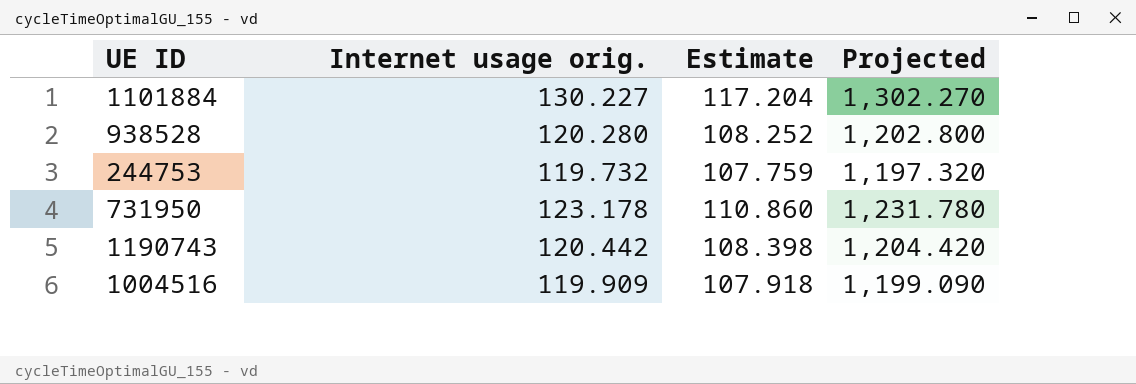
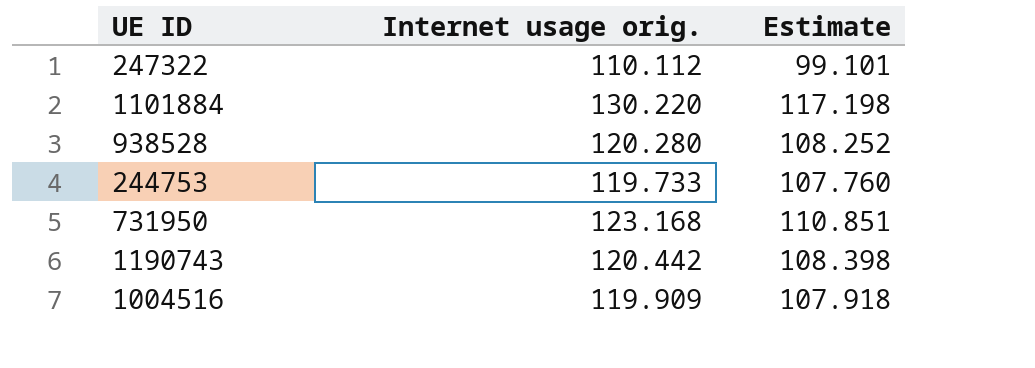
column Projected | formula: [Internet usage orig.] * 10 -> none
row 247322: none -> 110.112 | 99.101
1101884 | Internet usage orig.: 130.227 -> 130.220
1101884 | Estimate: 117.204 -> 117.198
244753 | Internet usage orig.: 119.732 -> 119.733
244753 | Estimate: 107.759 -> 107.760
731950 | Internet usage orig.: 123.178 -> 123.168
731950 | Estimate: 110.860 -> 110.851

